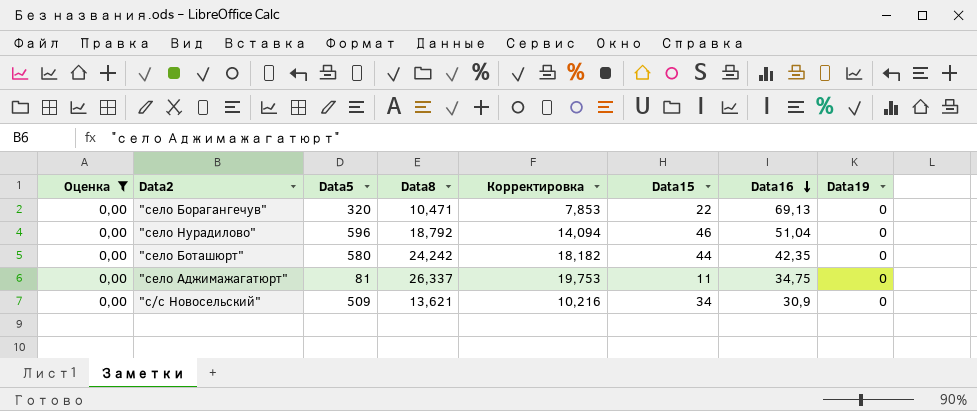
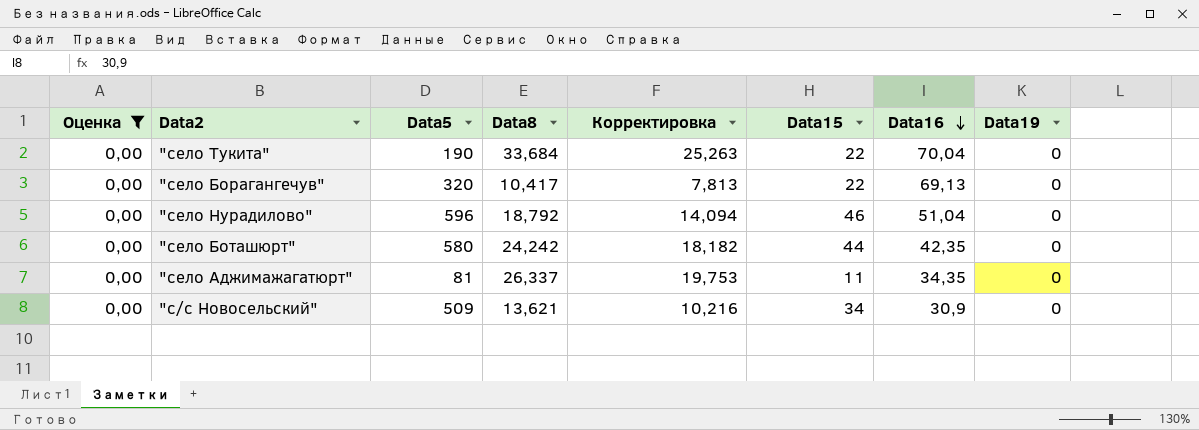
row "село Тукита": none -> 0,00 | 190 | 33,684 | 25,263 | 22 | 70,04 | 0
"село Борагангечув" | Data8: 10,471 -> 10,417
"село Борагангечув" | Корректировка: 7,853 -> 7,813
"село Аджимажагатюрт" | Data16: 34,75 -> 34,35

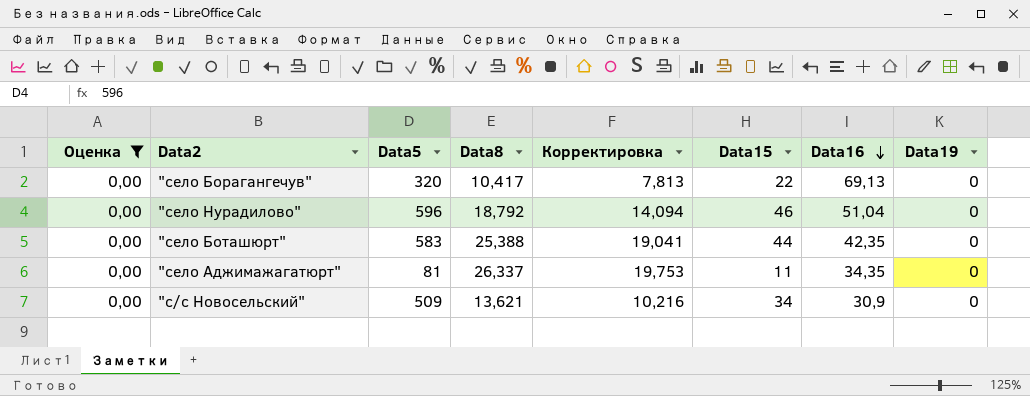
row "село Тукита": 0,00 | 190 | 33,684 | 25,263 | 22 | 70,04 | 0 -> none
"село Боташюрт" | Data5: 580 -> 583
"село Боташюрт" | Data8: 24,242 -> 25,388
"село Боташюрт" | Корректировка: 18,182 -> 19,041

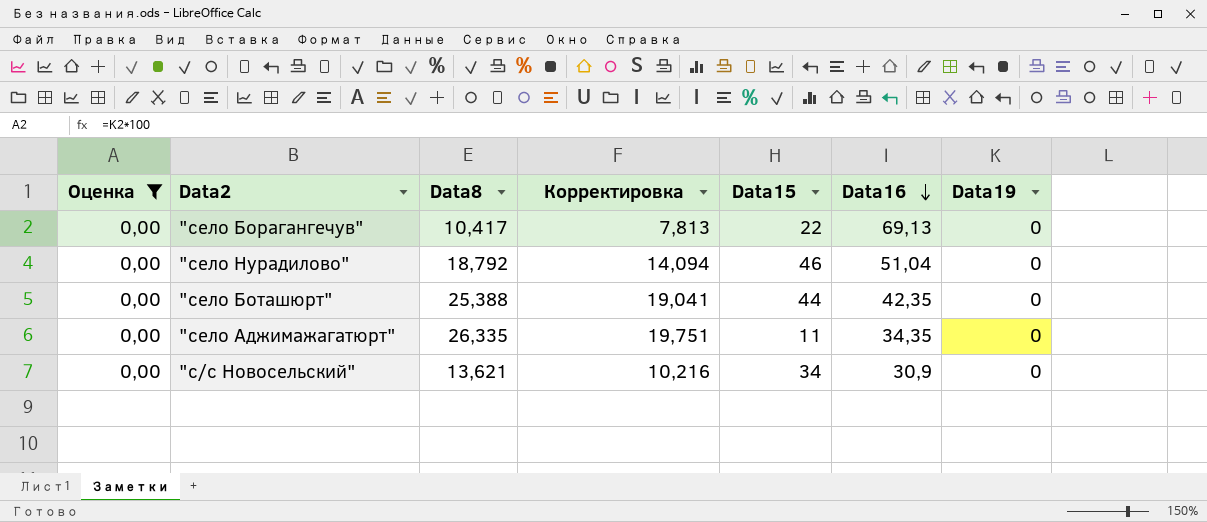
column Data5 | position: 3 -> none
"село Аджимажагатюрт" | Data8: 26,337 -> 26,335
"село Аджимажагатюрт" | Корректировка: 19,753 -> 19,751

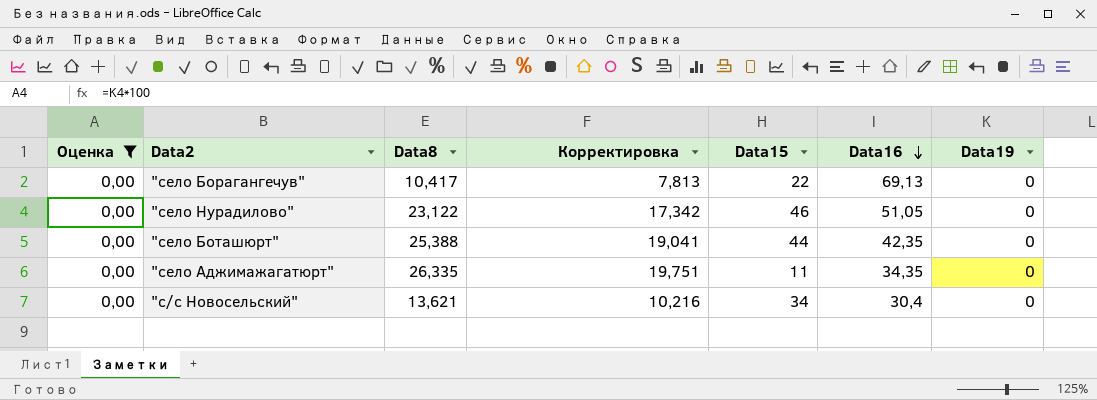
"село Нурадилово" | Data8: 18,792 -> 23,122
"село Нурадилово" | Корректировка: 14,094 -> 17,342
"село Нурадилово" | Data16: 51,04 -> 51,05
"с/с Новосельский" | Data16: 30,9 -> 30,4

